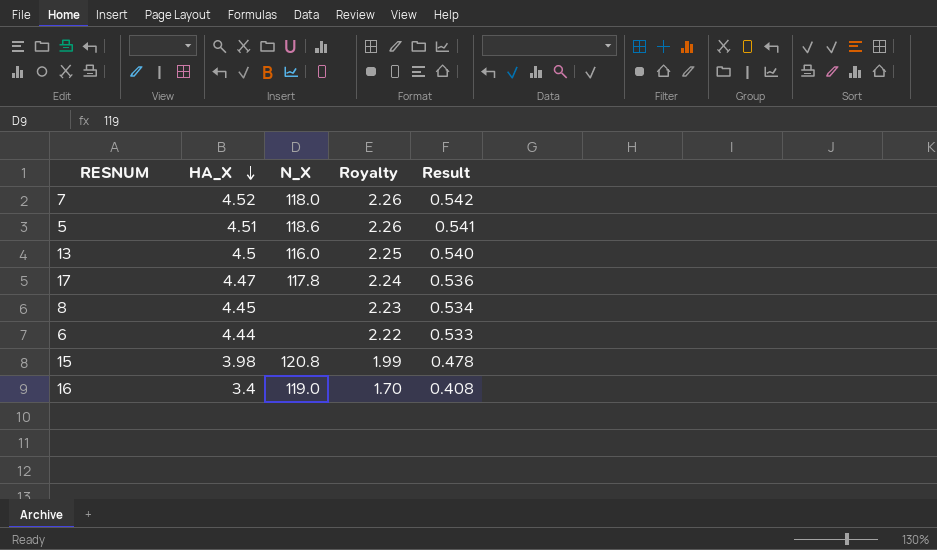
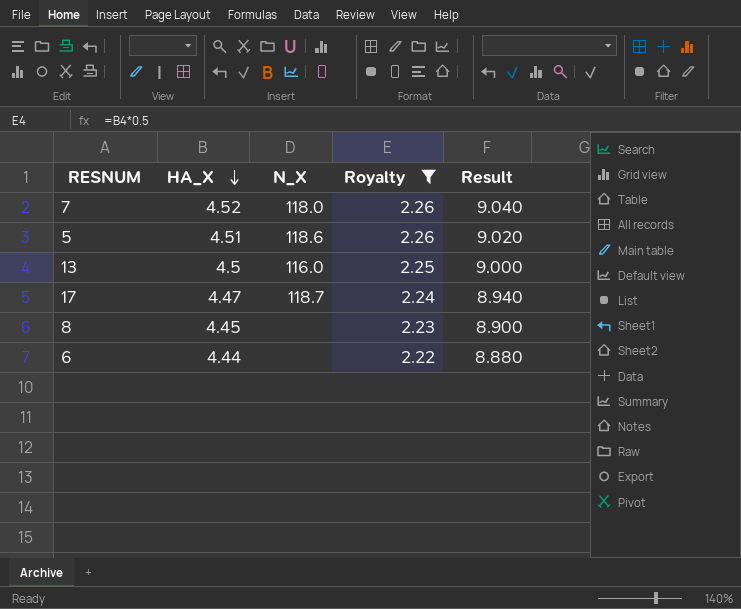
filter: none -> Royalty >= 2.22
column Result | formula: [HA_X] * 0.12 -> [HA_X] * 2
17 | N_X: 117.8 -> 118.7

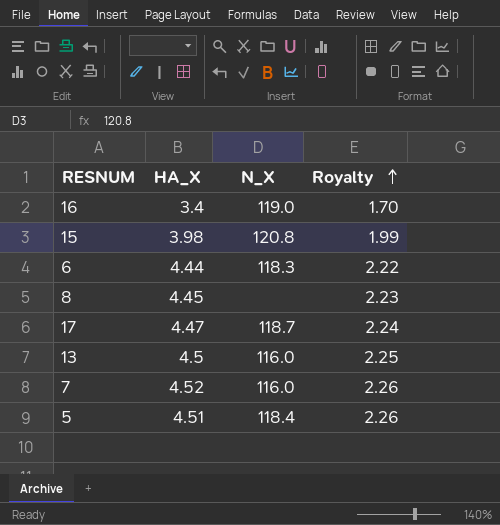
filter: Royalty >= 2.22 -> none
row order: HA_X descending -> Royalty ascending
column Result | formula: [HA_X] * 2 -> none
6 | N_X: none -> 118.3
7 | N_X: 118.0 -> 116.0
5 | N_X: 118.6 -> 118.4

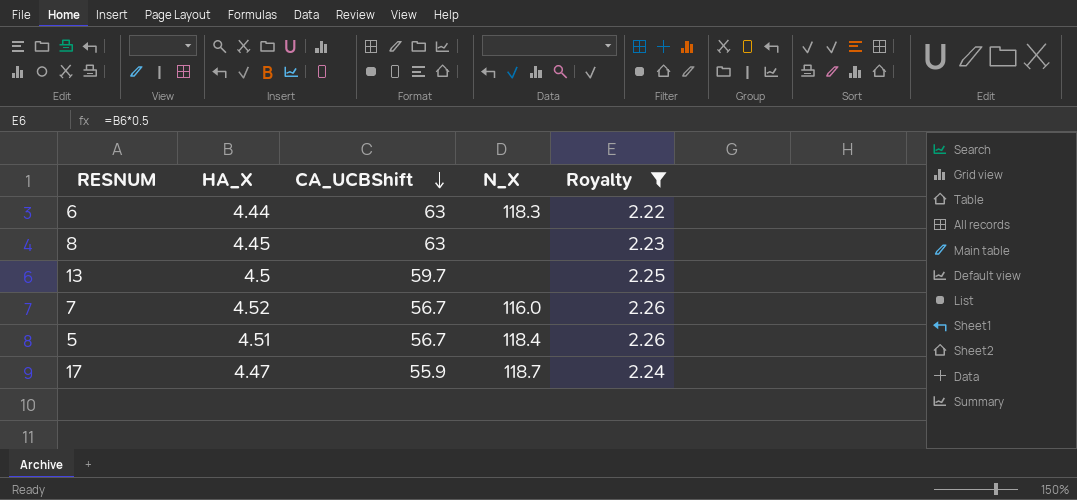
filter: none -> Royalty >= 2.22
row order: Royalty ascending -> CA_UCBShift descending
column CA_UCBShift | position: none -> 3
13 | N_X: 116.0 -> none

